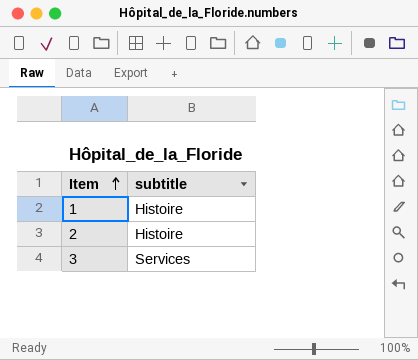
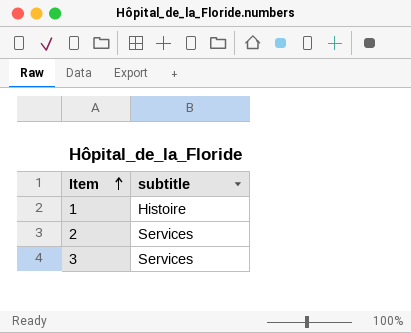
2 | subtitle: Histoire -> Services

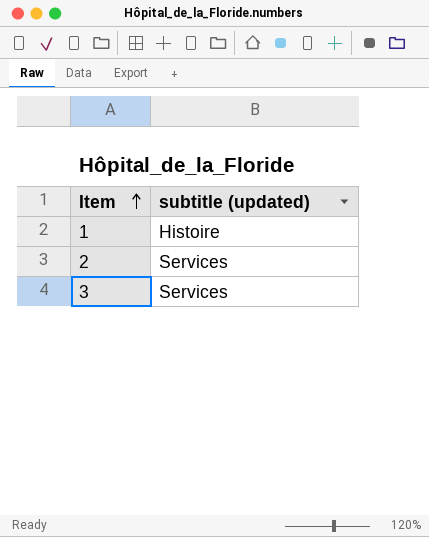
column name: subtitle -> subtitle (updated)

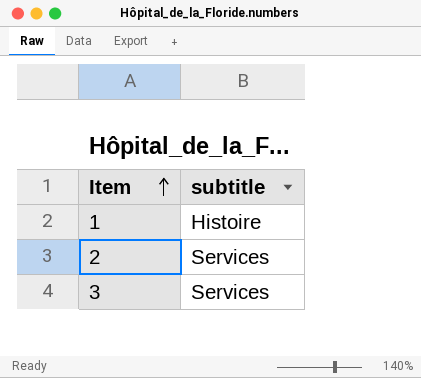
column name: subtitle (updated) -> subtitle

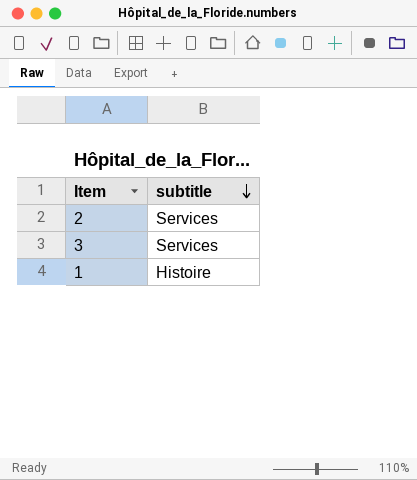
row order: Item ascending -> subtitle descending

